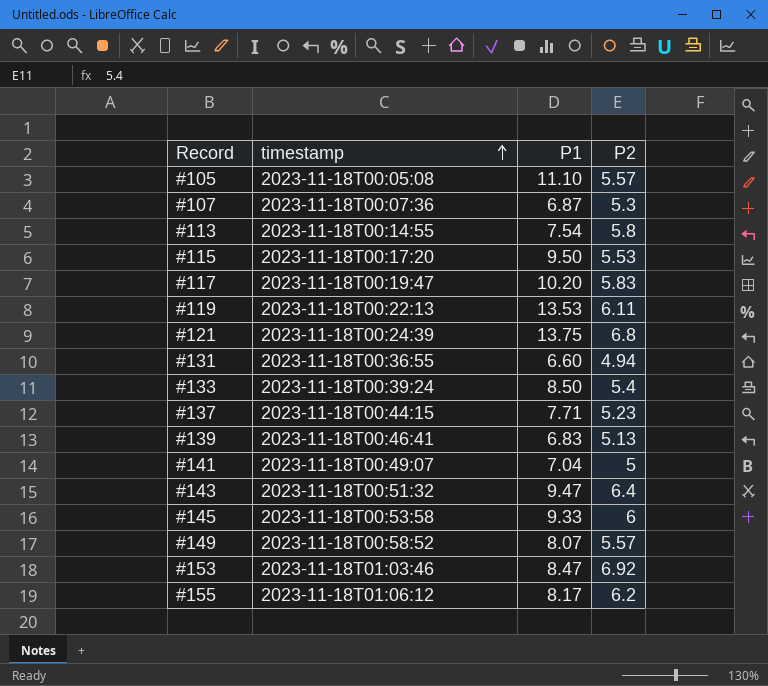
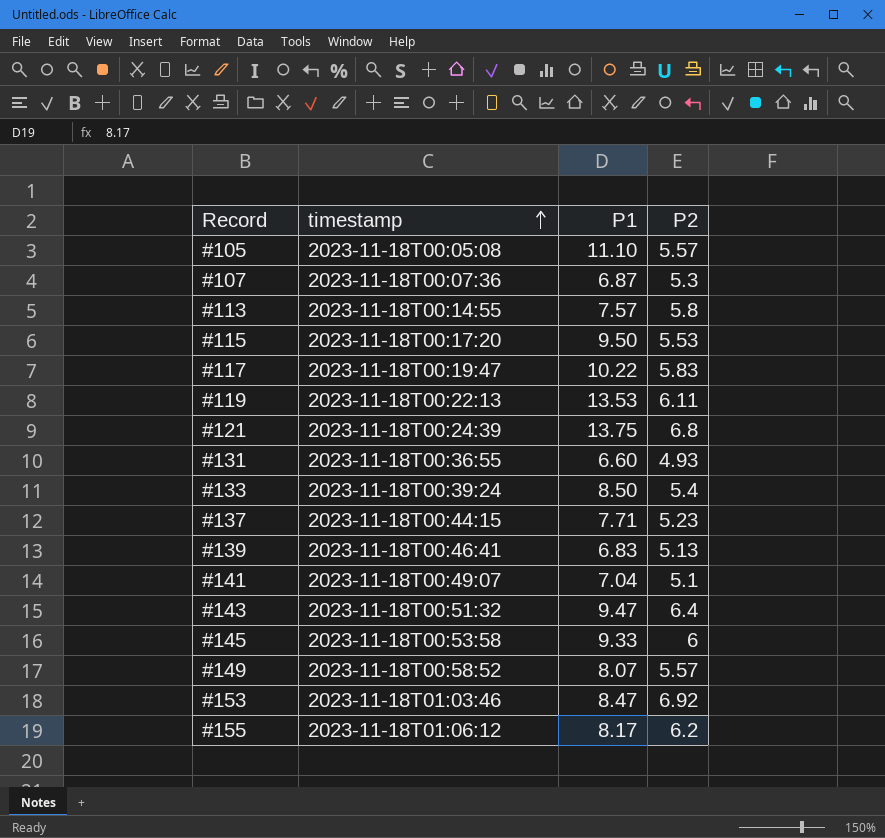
#113 | P1: 7.54 -> 7.57
#117 | P1: 10.20 -> 10.22
#131 | P2: 4.94 -> 4.93
#141 | P2: 5 -> 5.1

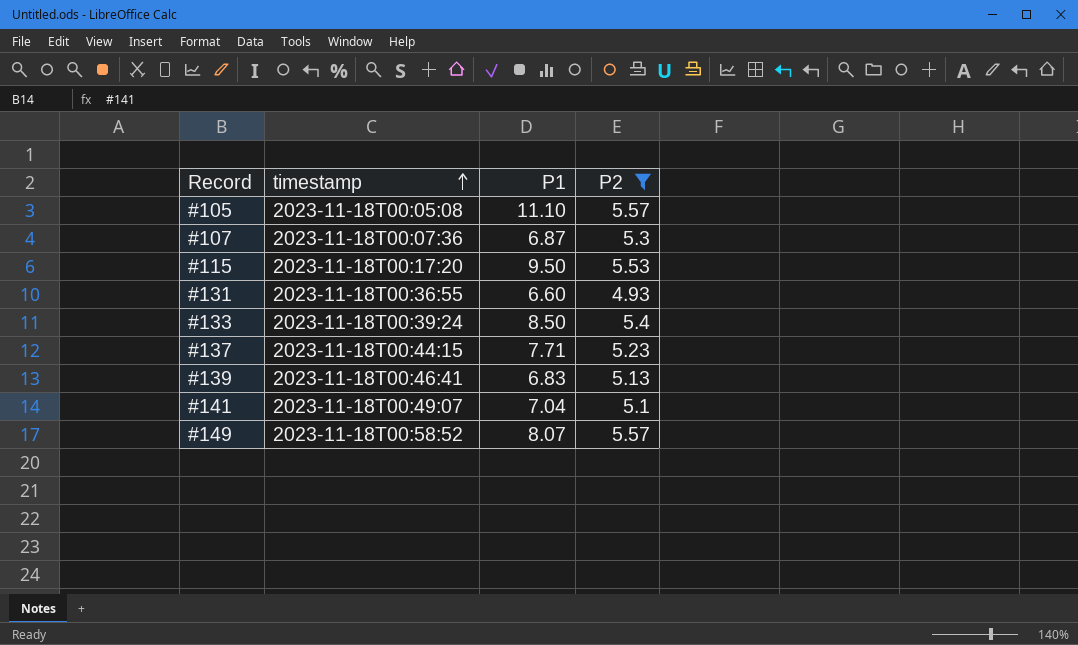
filter: none -> P2 <= 5.57

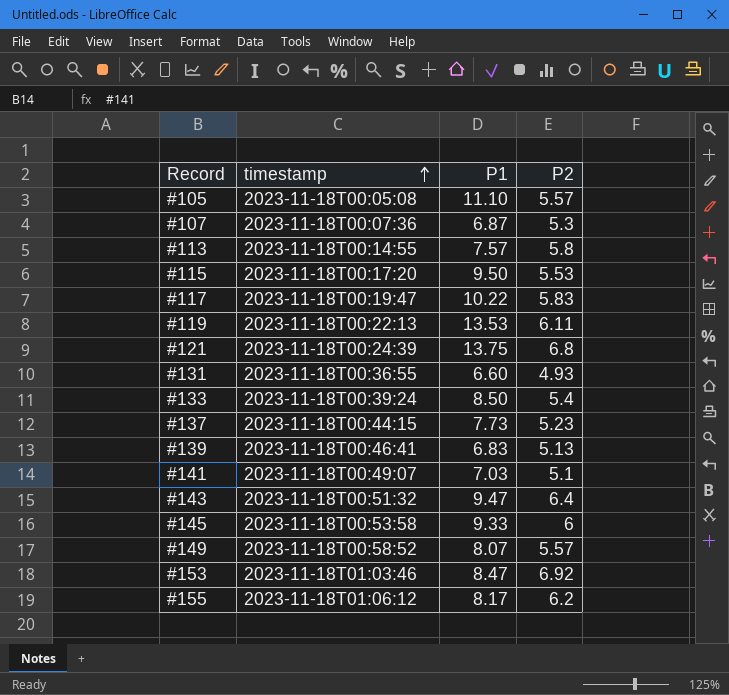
filter: P2 <= 5.57 -> none
#137 | P1: 7.71 -> 7.73
#141 | P1: 7.04 -> 7.03

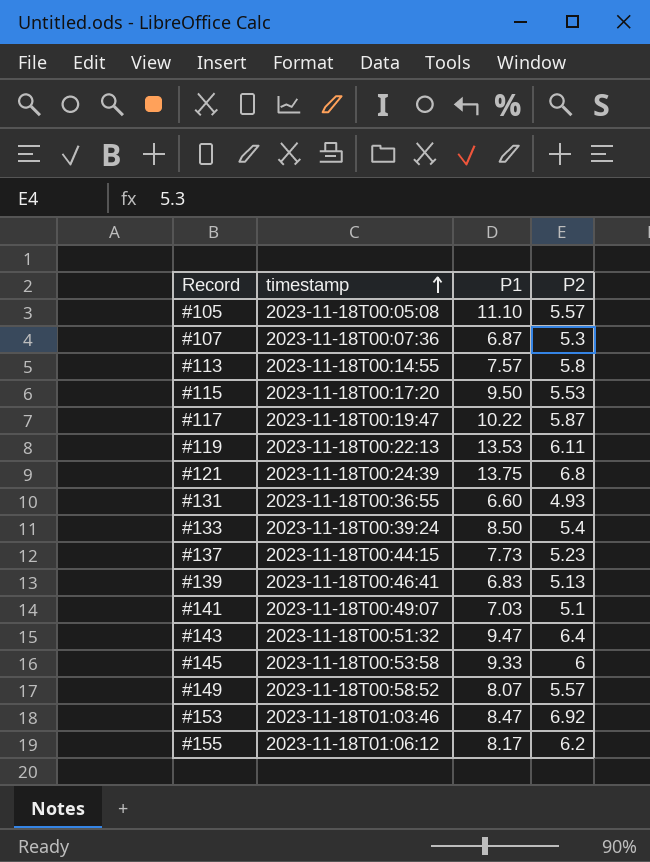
#117 | P2: 5.83 -> 5.87

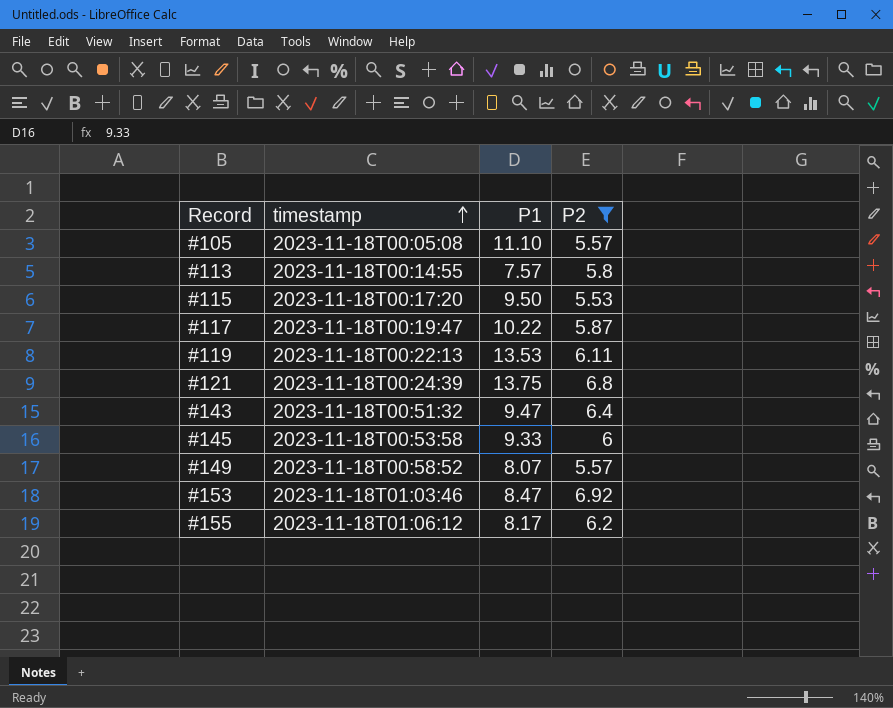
filter: none -> P2 >= 5.53

